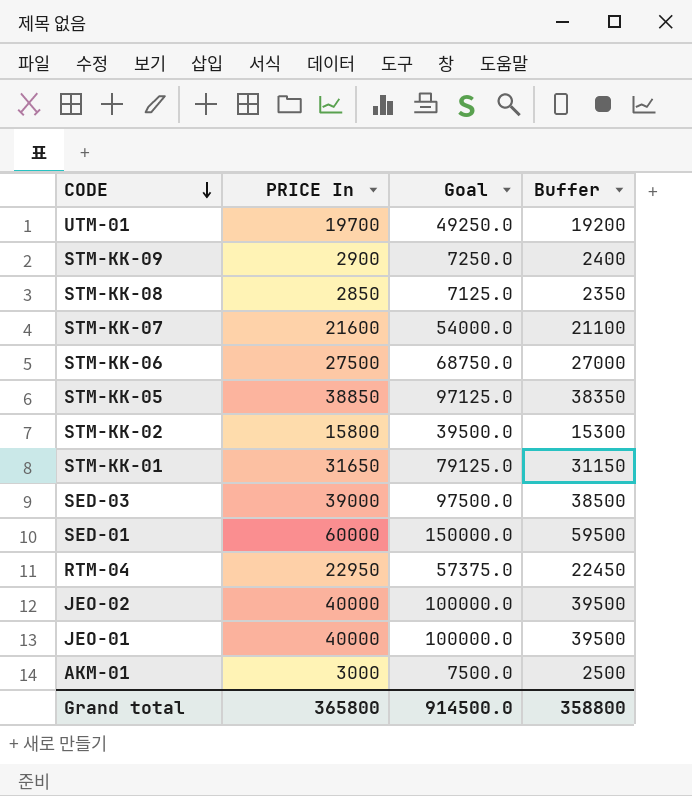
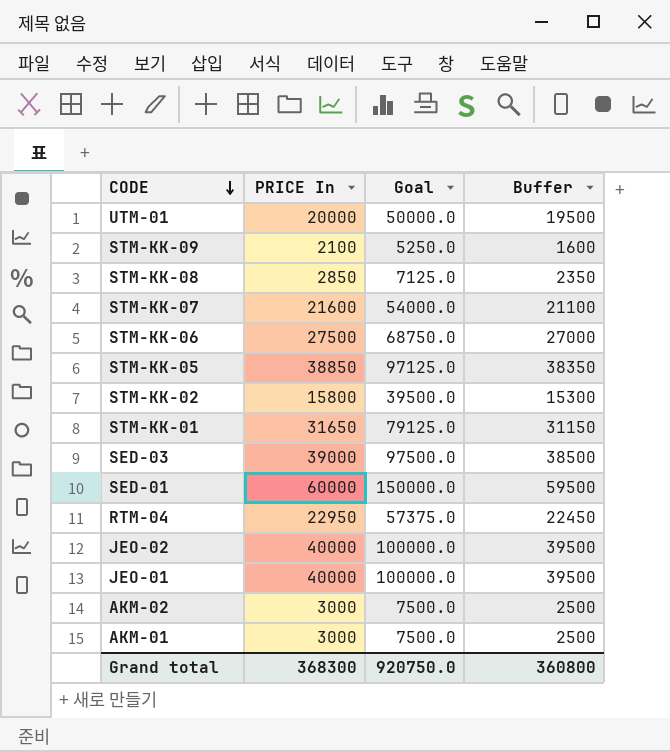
UTM-01 | PRICE In: 19700 -> 20000
UTM-01 | Goal: 49250.0 -> 50000.0
UTM-01 | Buffer: 19200 -> 19500
STM-KK-09 | PRICE In: 2900 -> 2100
STM-KK-09 | Goal: 7250.0 -> 5250.0
STM-KK-09 | Buffer: 2400 -> 1600
row AKM-02: none -> 3000 | 7500.0 | 2500
Grand total | PRICE In: 365800 -> 368300
Grand total | Goal: 914500.0 -> 920750.0
Grand total | Buffer: 358800 -> 360800

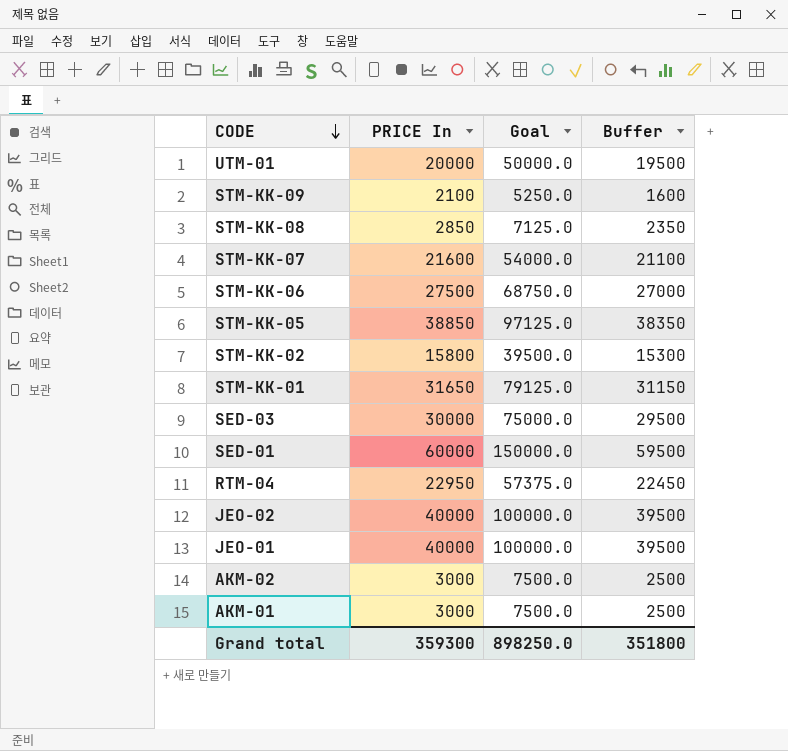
SED-03 | PRICE In: 39000 -> 30000
SED-03 | Goal: 97500.0 -> 75000.0
SED-03 | Buffer: 38500 -> 29500
Grand total | PRICE In: 368300 -> 359300
Grand total | Goal: 920750.0 -> 898250.0
Grand total | Buffer: 360800 -> 351800

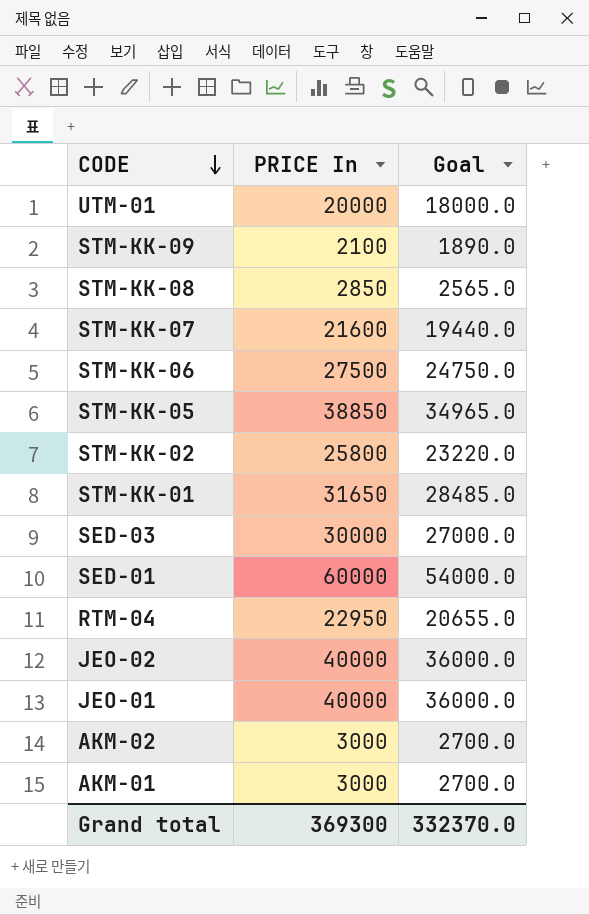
column Buffer | formula: [PRICE In] - 500 -> none
column Goal | formula: [PRICE In] * 2.5 -> [PRICE In] * 0.9
STM-KK-02 | PRICE In: 15800 -> 25800
Grand total | PRICE In: 359300 -> 369300
Grand total | Goal: 898250.0 -> 332370.0

